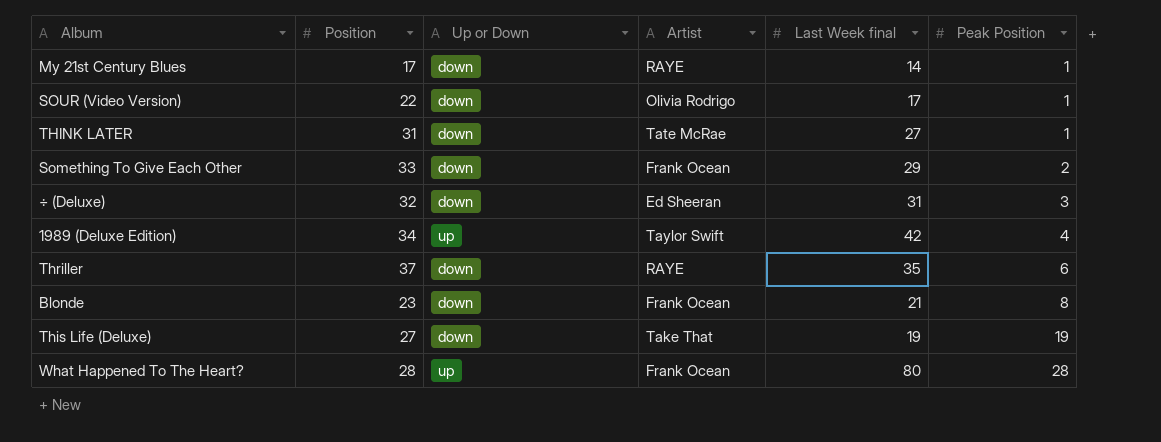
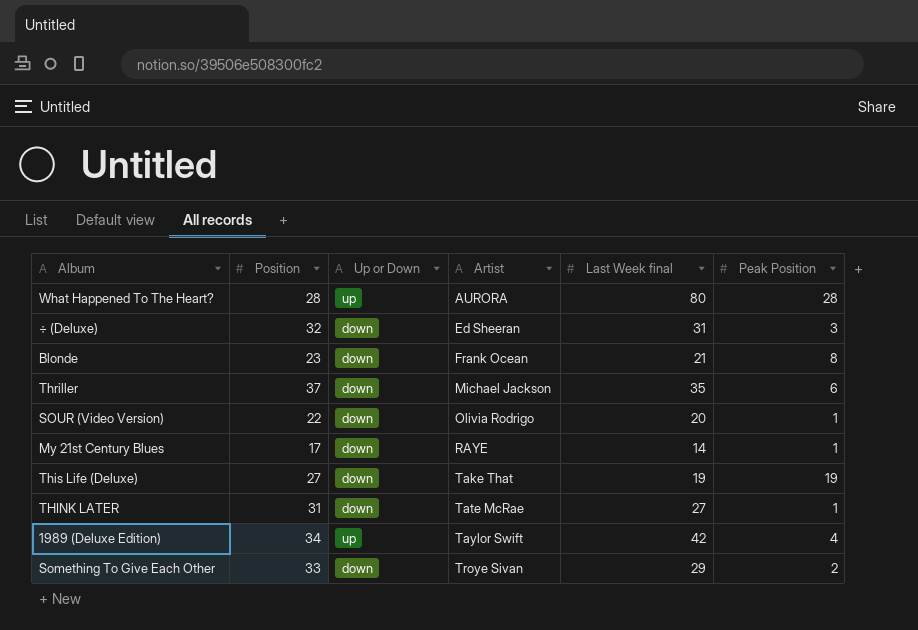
row order: Peak Position ascending -> Artist ascending
What Happened To The Heart? | Artist: Frank Ocean -> AURORA
Thriller | Artist: RAYE -> Michael Jackson
SOUR (Video Version) | Last Week final: 17 -> 20
Something To Give Each Other | Artist: Frank Ocean -> Troye Sivan

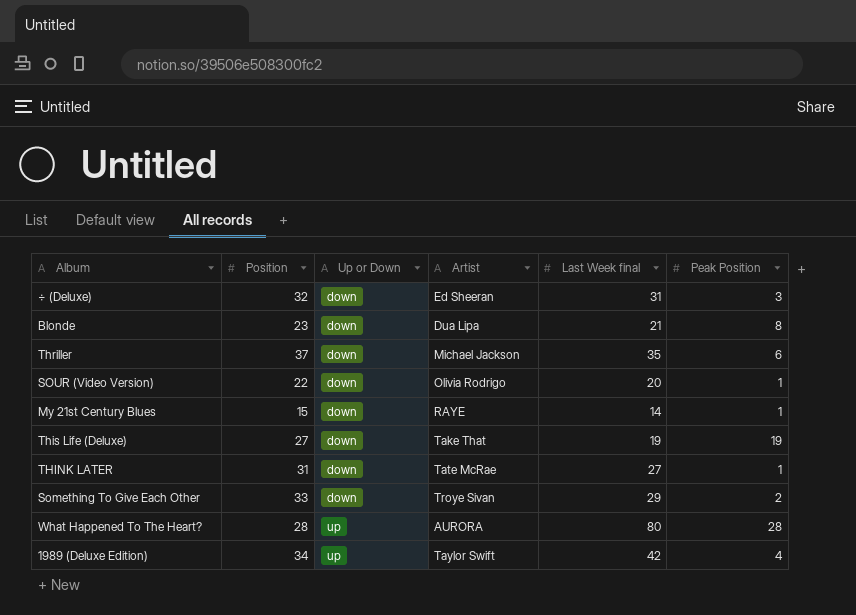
row order: Artist ascending -> Up or Down ascending
Blonde | Artist: Frank Ocean -> Dua Lipa
My 21st Century Blues | Position: 17 -> 15

